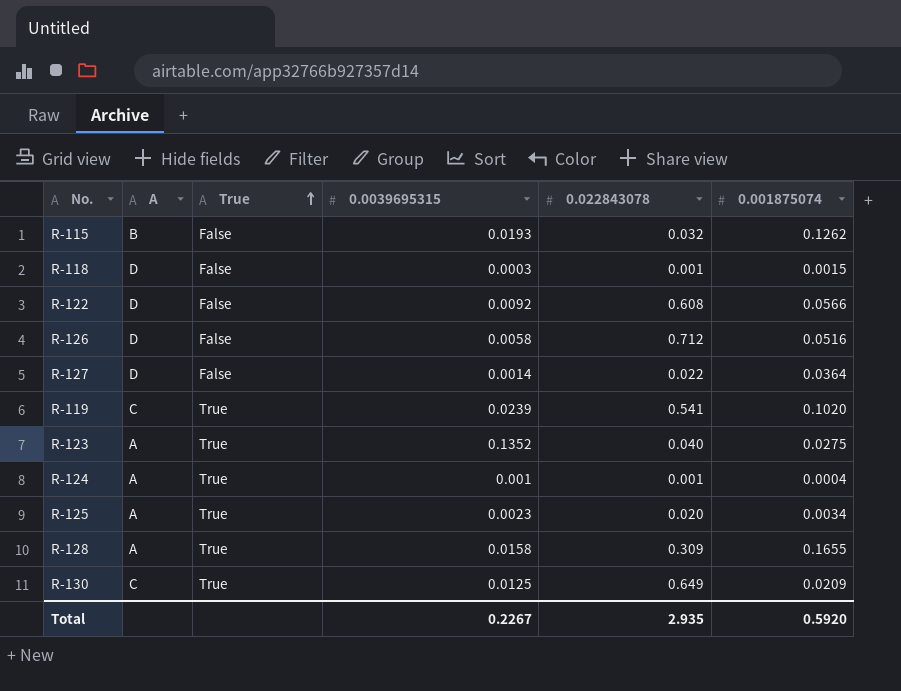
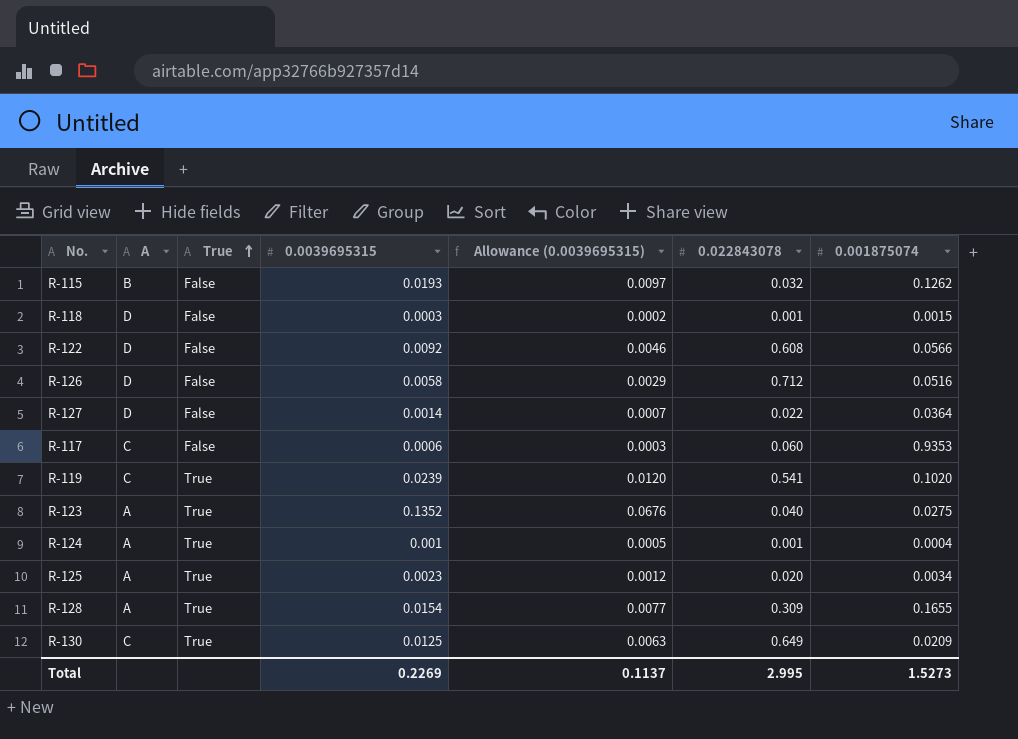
column Allowance (0.0039695315) | formula: none -> [0.0039695315] * 0.5
row R-117: none -> C | False | 0.0006 | 0.0003 | 0.060 | 0.9353
R-128 | 0.0039695315: 0.0158 -> 0.0154
Total | 0.0039695315: 0.2267 -> 0.2269
Total | 0.022843078: 2.935 -> 2.995
Total | 0.001875074: 0.5920 -> 1.5273

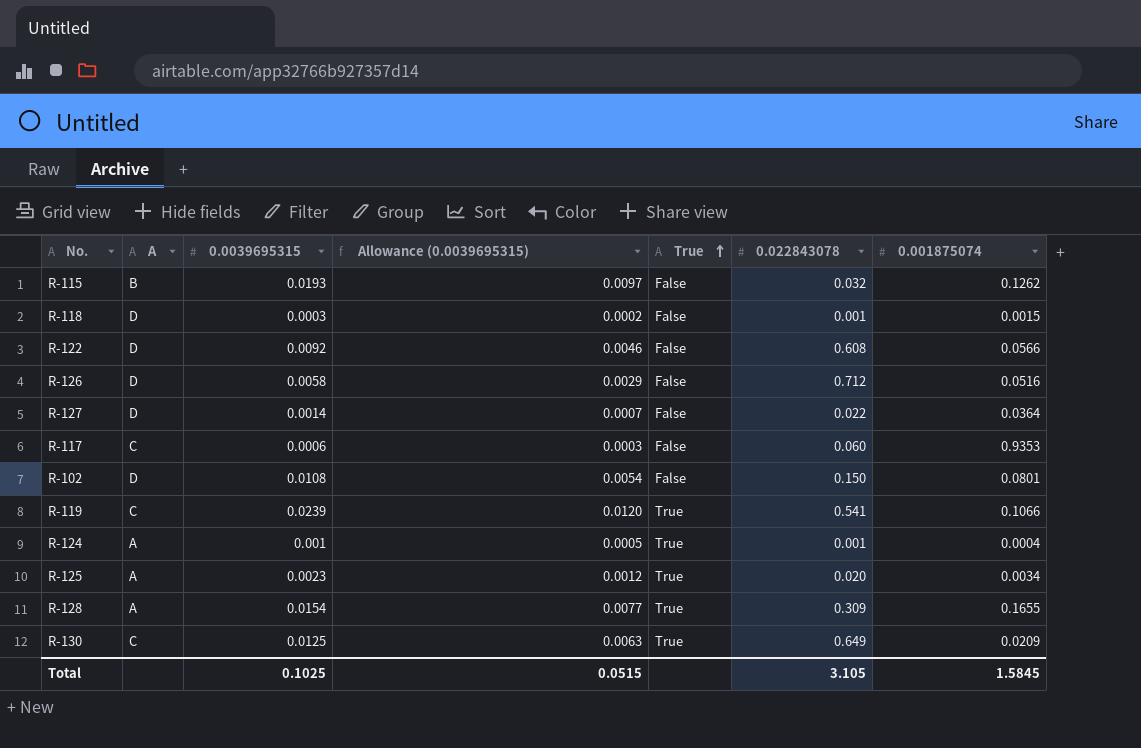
column True | position: 3 -> 5
row R-123: A | True | 0.1352 | 0.0676 | 0.040 | 0.0275 -> none
row R-102: none -> D | 0.0108 | 0.0054 | False | 0.150 | 0.0801
R-119 | 0.001875074: 0.1020 -> 0.1066
Total | 0.0039695315: 0.2269 -> 0.1025
Total | Allowance (0.0039695315): 0.1137 -> 0.0515
Total | 0.022843078: 2.995 -> 3.105
Total | 0.001875074: 1.5273 -> 1.5845

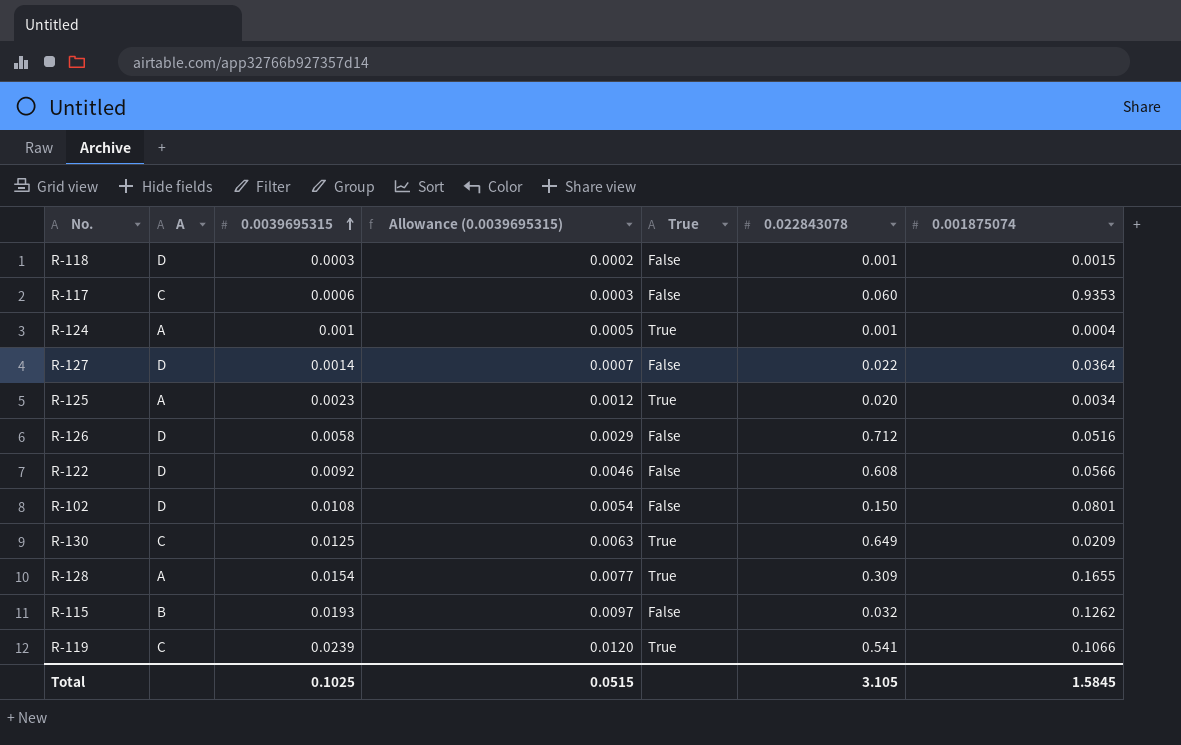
row order: True ascending -> 0.0039695315 ascending

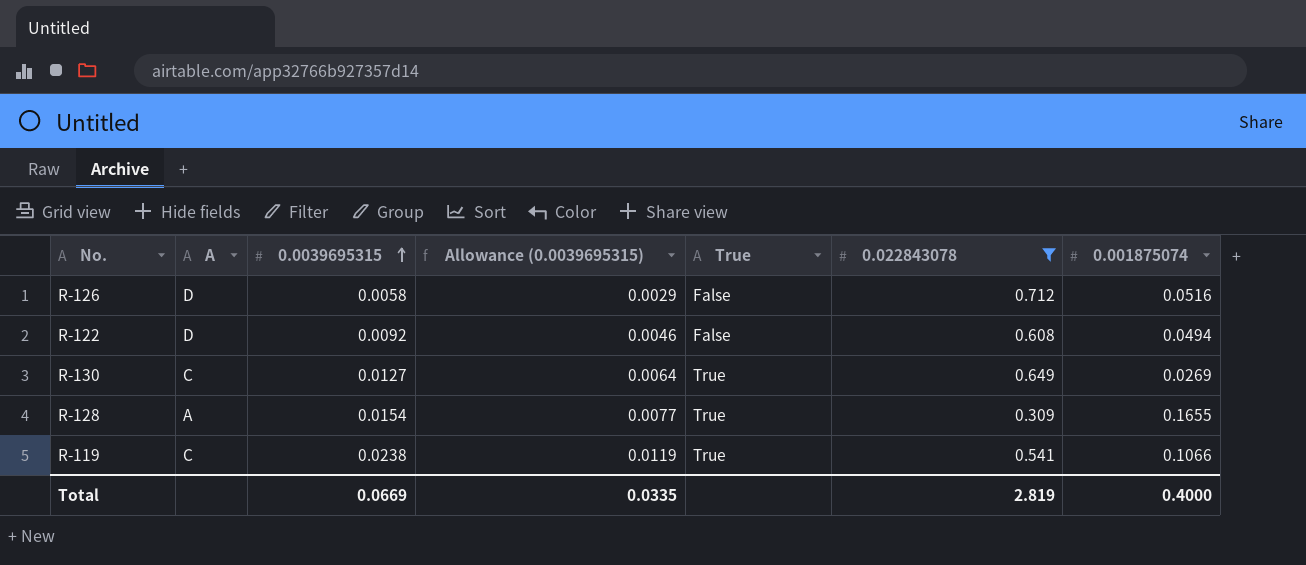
filter: none -> 0.022843078 >= 0.309
R-122 | 0.001875074: 0.0566 -> 0.0494
R-130 | 0.0039695315: 0.0125 -> 0.0127
R-130 | Allowance (0.0039695315): 0.0063 -> 0.0064
R-130 | 0.001875074: 0.0209 -> 0.0269
R-119 | 0.0039695315: 0.0239 -> 0.0238
R-119 | Allowance (0.0039695315): 0.0120 -> 0.0119
Total | 0.0039695315: 0.1025 -> 0.0669
Total | Allowance (0.0039695315): 0.0515 -> 0.0335
Total | 0.022843078: 3.105 -> 2.819
Total | 0.001875074: 1.5845 -> 0.4000

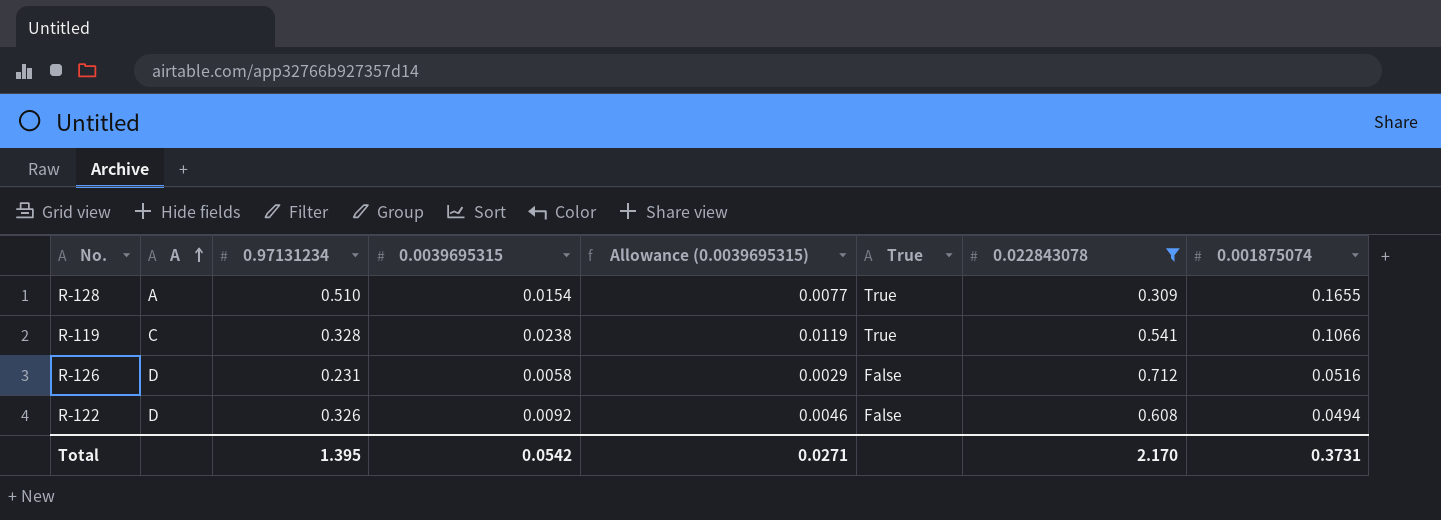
row order: 0.0039695315 ascending -> A ascending
column 0.97131234 | position: none -> 3
row R-130: C | 0.0127 | 0.0064 | True | 0.649 | 0.0269 -> none
Total | 0.0039695315: 0.0669 -> 0.0542
Total | Allowance (0.0039695315): 0.0335 -> 0.0271
Total | 0.022843078: 2.819 -> 2.170
Total | 0.001875074: 0.4000 -> 0.3731

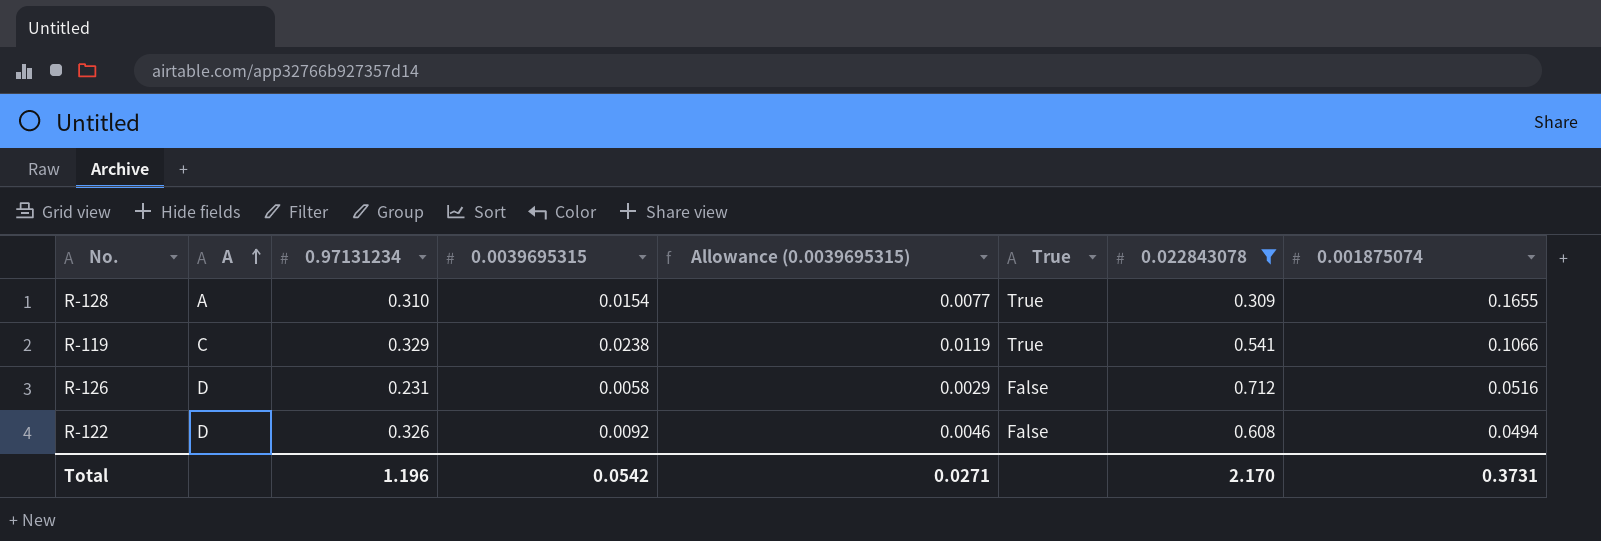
R-128 | 0.97131234: 0.510 -> 0.310
R-119 | 0.97131234: 0.328 -> 0.329
Total | 0.97131234: 1.395 -> 1.196

